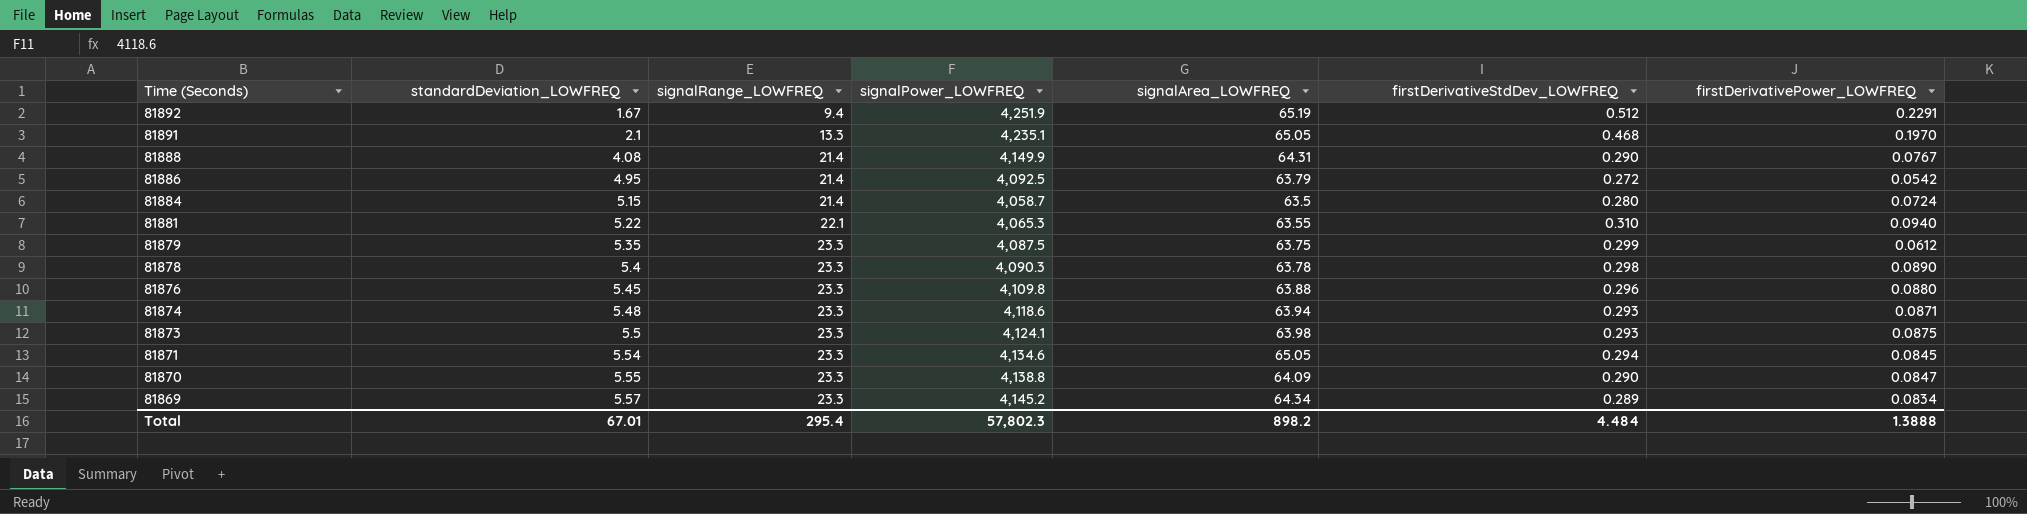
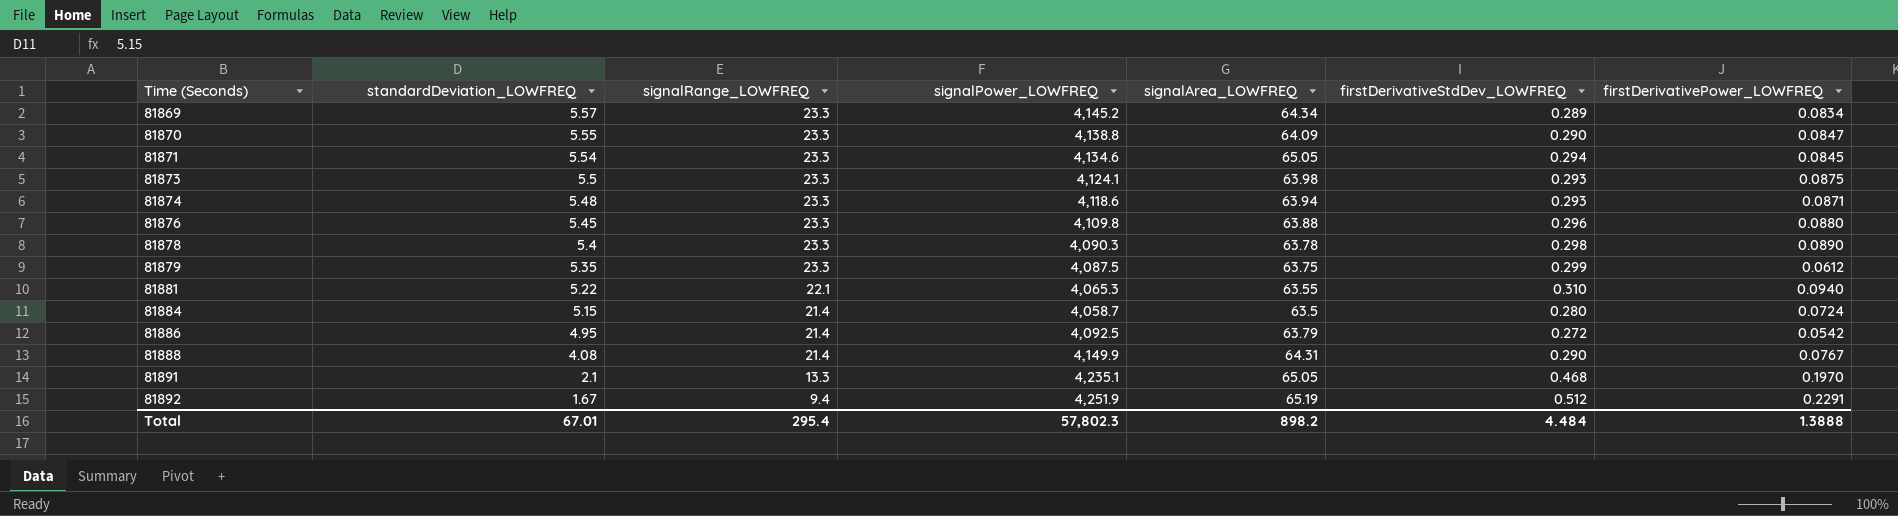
row order: Time (Seconds) descending -> Time (Seconds) ascending

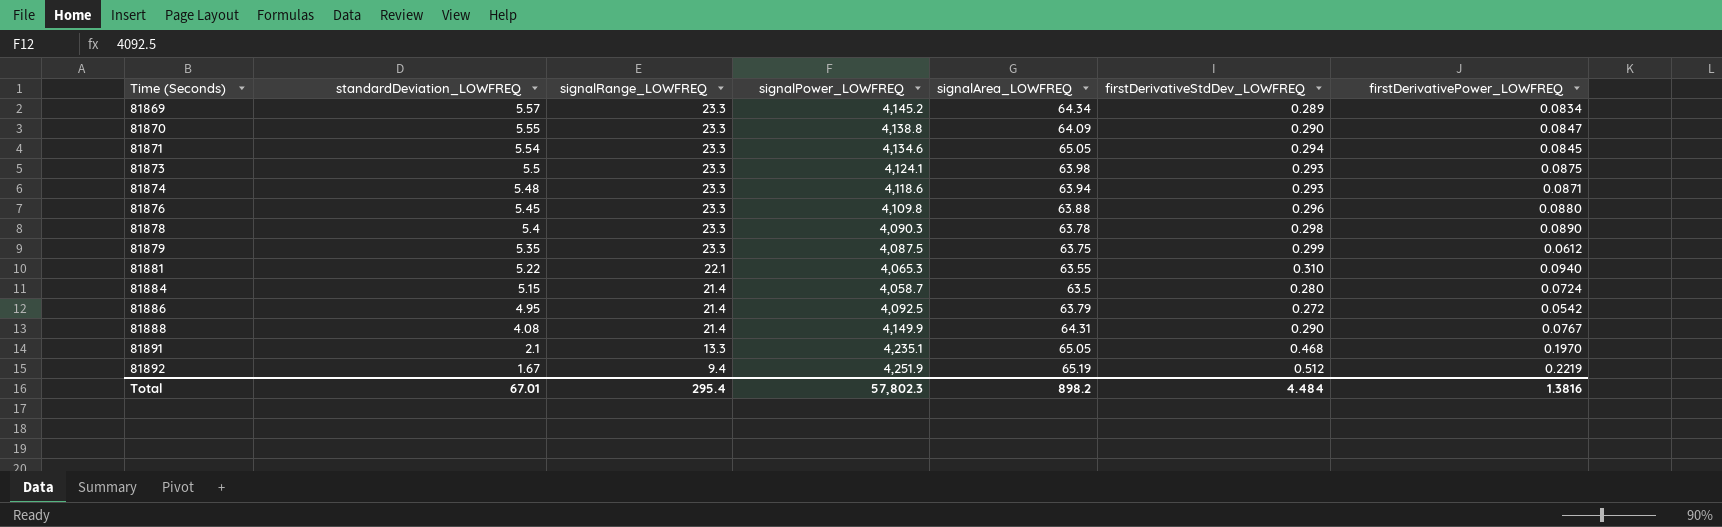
81892 | firstDerivativePower_LOWFREQ: 0.2291 -> 0.2219
Total | firstDerivativePower_LOWFREQ: 1.3888 -> 1.3816

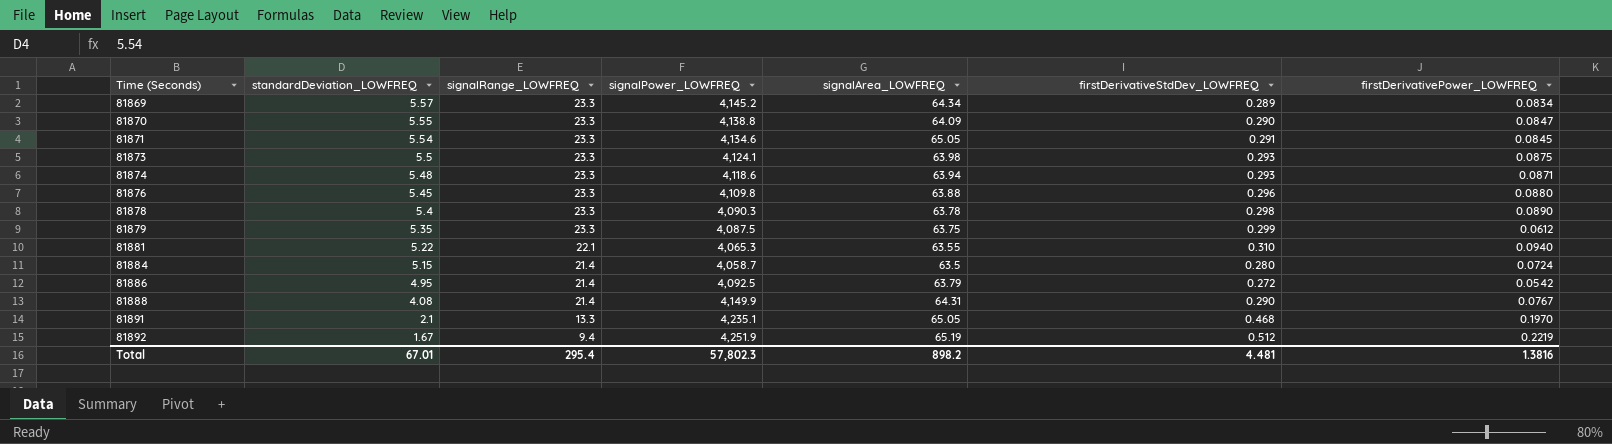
81871 | firstDerivativeStdDev_LOWFREQ: 0.294 -> 0.291
Total | firstDerivativeStdDev_LOWFREQ: 4.484 -> 4.481

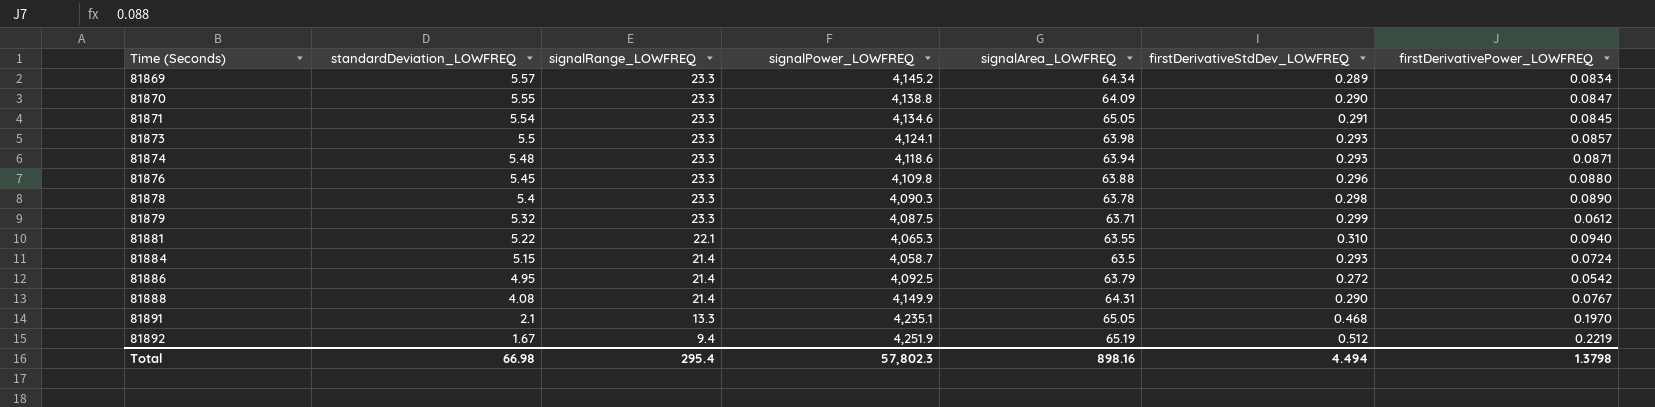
81873 | firstDerivativePower_LOWFREQ: 0.0875 -> 0.0857
81879 | standardDeviation_LOWFREQ: 5.35 -> 5.32
81879 | signalArea_LOWFREQ: 63.75 -> 63.71
81884 | firstDerivativeStdDev_LOWFREQ: 0.280 -> 0.293
Total | standardDeviation_LOWFREQ: 67.01 -> 66.98
Total | signalArea_LOWFREQ: 898.2 -> 898.16
Total | firstDerivativeStdDev_LOWFREQ: 4.481 -> 4.494
Total | firstDerivativePower_LOWFREQ: 1.3816 -> 1.3798

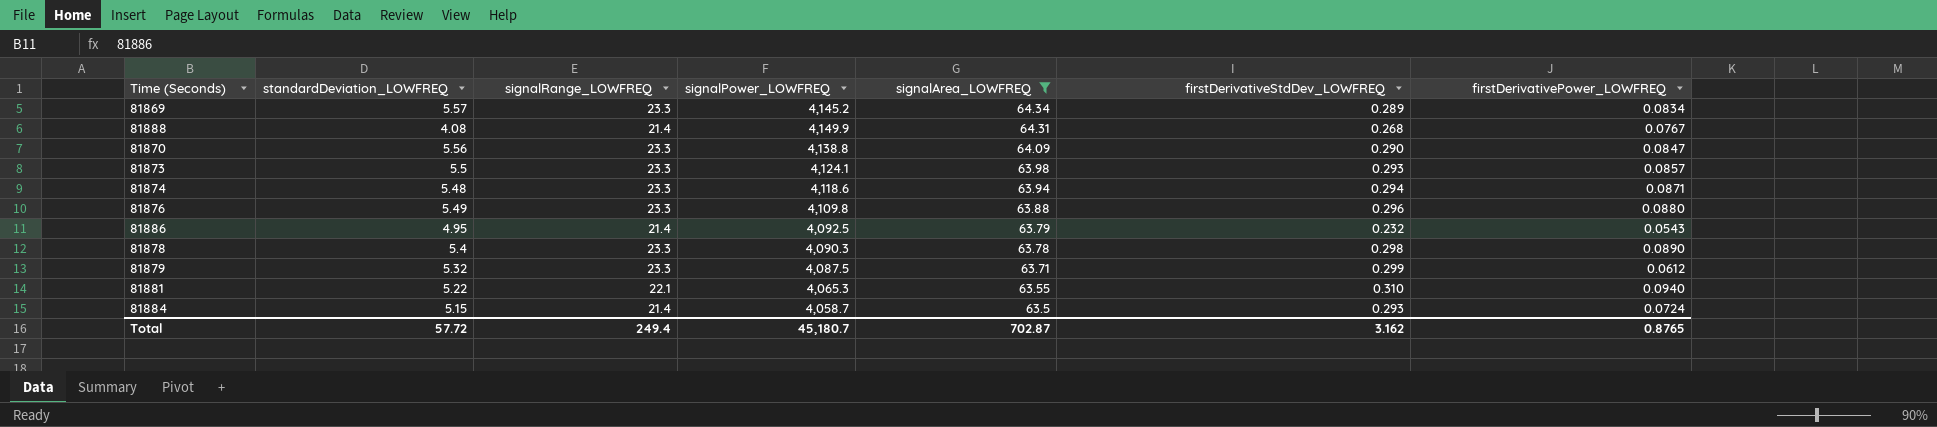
filter: none -> signalArea_LOWFREQ <= 64.34
row order: Time (Seconds) ascending -> signalArea_LOWFREQ descending
81888 | firstDerivativeStdDev_LOWFREQ: 0.290 -> 0.268
81870 | standardDeviation_LOWFREQ: 5.55 -> 5.56
81874 | firstDerivativeStdDev_LOWFREQ: 0.293 -> 0.294
81876 | standardDeviation_LOWFREQ: 5.45 -> 5.49
81886 | firstDerivativeStdDev_LOWFREQ: 0.272 -> 0.232
81886 | firstDerivativePower_LOWFREQ: 0.0542 -> 0.0543
Total | standardDeviation_LOWFREQ: 66.98 -> 57.72
Total | signalRange_LOWFREQ: 295.4 -> 249.4
Total | signalPower_LOWFREQ: 57,802.3 -> 45,180.7
Total | signalArea_LOWFREQ: 898.16 -> 702.87
Total | firstDerivativeStdDev_LOWFREQ: 4.494 -> 3.162
Total | firstDerivativePower_LOWFREQ: 1.3798 -> 0.8765

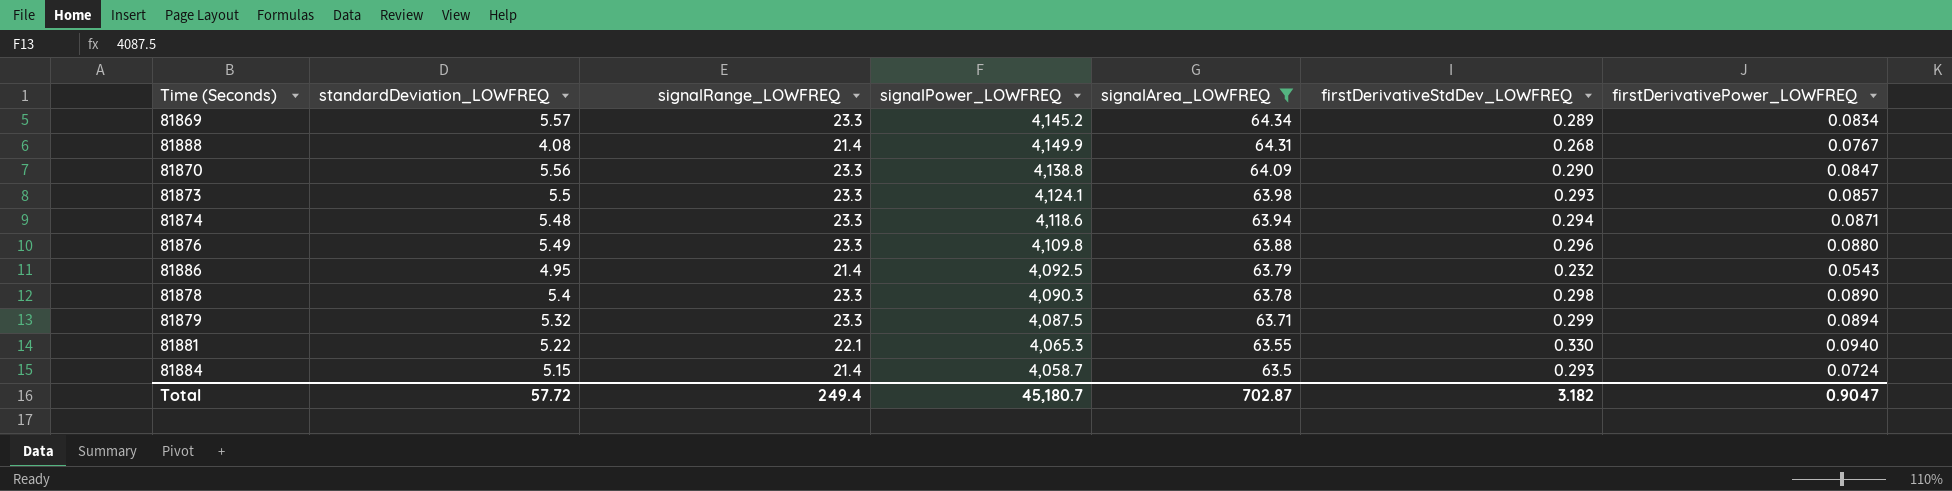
81879 | firstDerivativePower_LOWFREQ: 0.0612 -> 0.0894
81881 | firstDerivativeStdDev_LOWFREQ: 0.310 -> 0.330
Total | firstDerivativeStdDev_LOWFREQ: 3.162 -> 3.182
Total | firstDerivativePower_LOWFREQ: 0.8765 -> 0.9047

